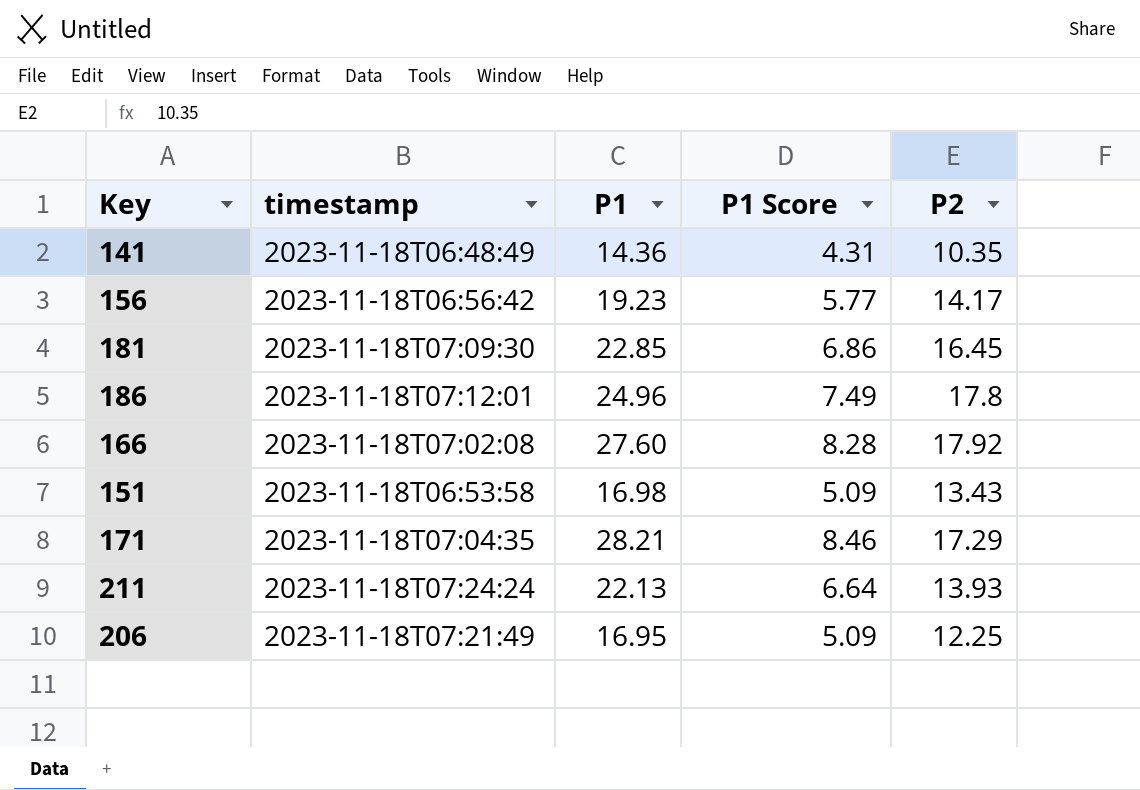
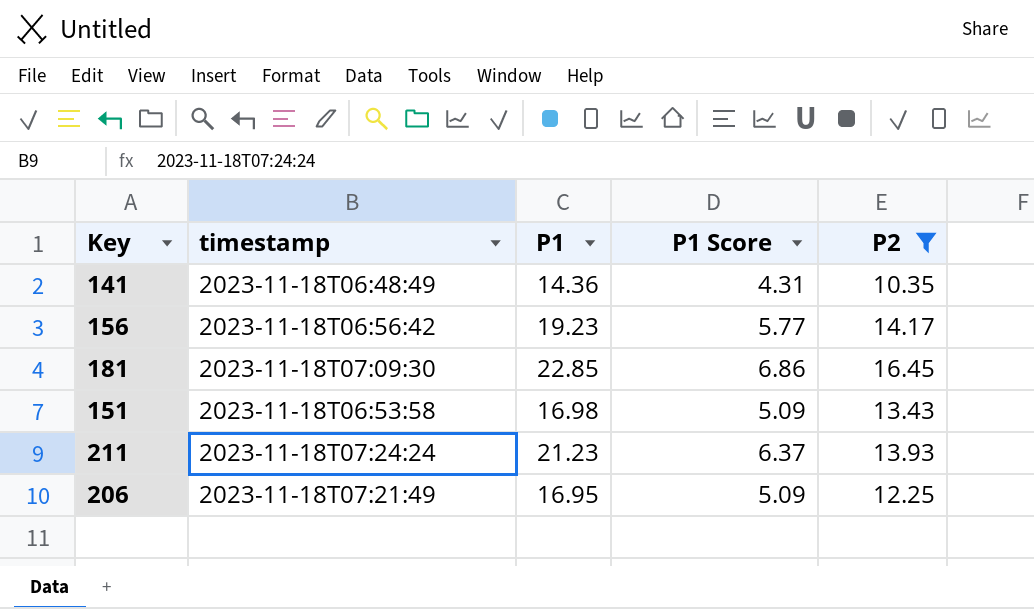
filter: none -> P2 <= 16.45
211 | P1: 22.13 -> 21.23
211 | P1 Score: 6.64 -> 6.37

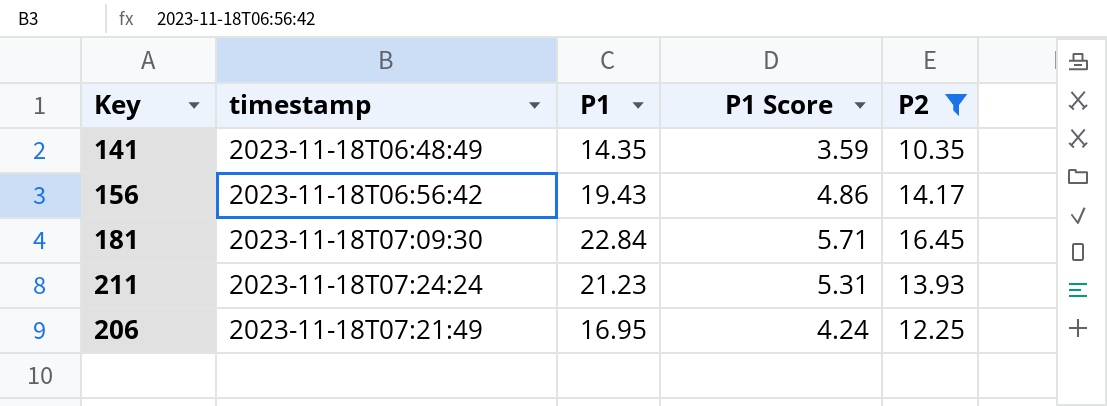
column P1 Score | formula: [P1] * 0.3 -> [P1] * 0.25
row 151: 2023-11-18T06:53:58 | 16.98 | 5.09 | 13.43 -> none
141 | P1: 14.36 -> 14.35
156 | P1: 19.23 -> 19.43
181 | P1: 22.85 -> 22.84

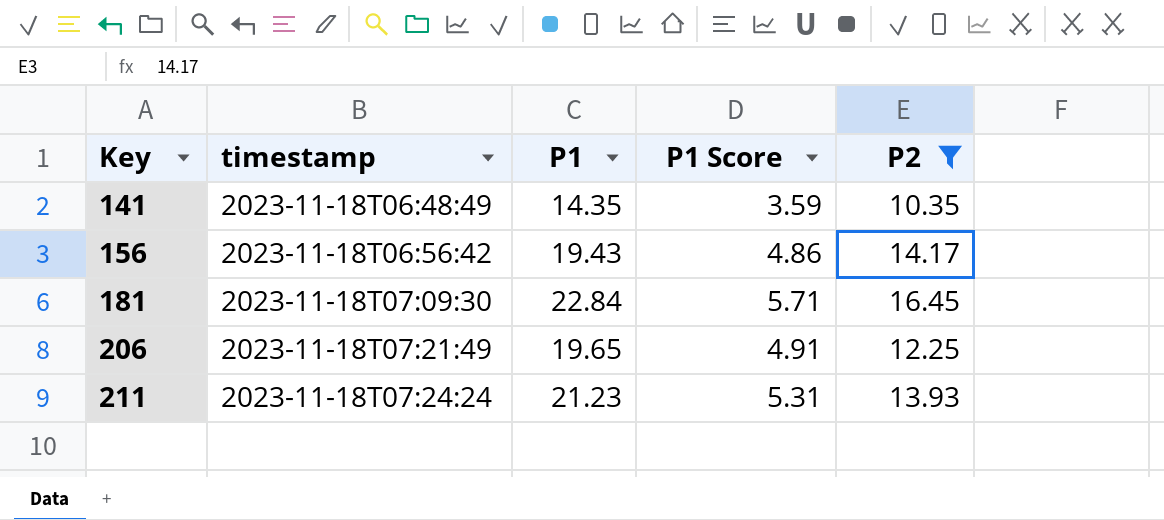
row order: none -> Key ascending
206 | P1: 16.95 -> 19.65
206 | P1 Score: 4.24 -> 4.91

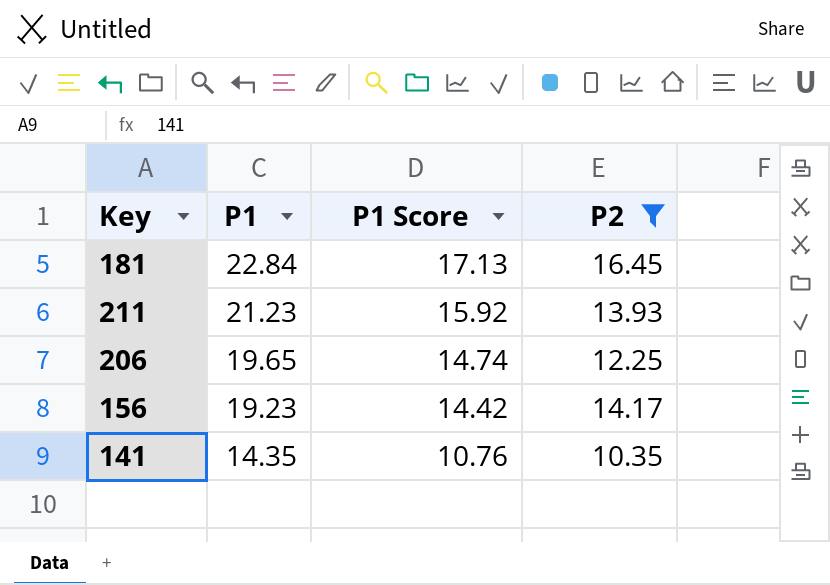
row order: Key ascending -> P1 descending
column timestamp | position: 2 -> none
column P1 Score | formula: [P1] * 0.25 -> [P1] * 0.75
156 | P1: 19.43 -> 19.23

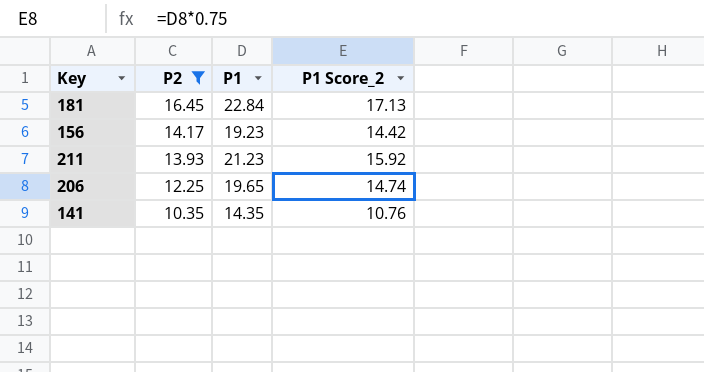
row order: P1 descending -> P2 descending
column P2 | position: 4 -> 2
column name: P1 Score -> P1 Score_2

